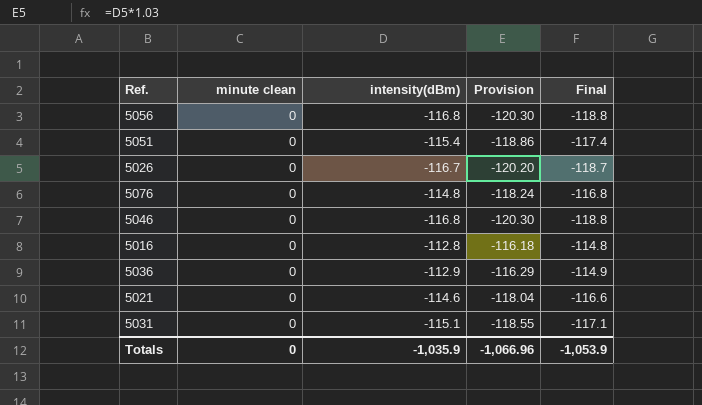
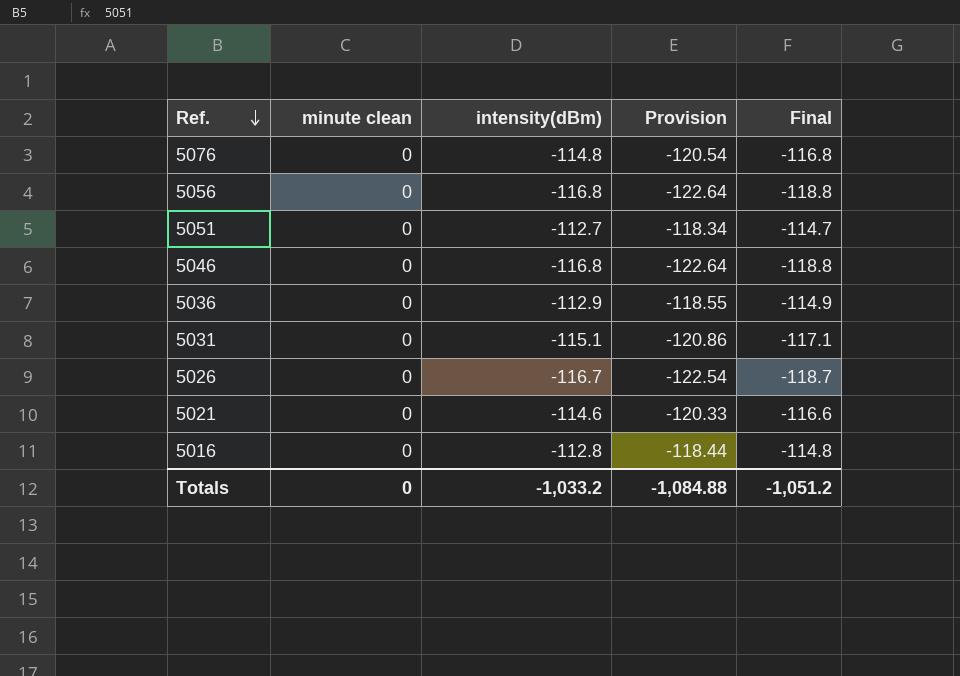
row order: none -> Ref. descending
column Provision | formula: [intensity(dBm)] * 1.03 -> [intensity(dBm)] * 1.05
5051 | intensity(dBm): -115.4 -> -112.7
5051 | Final: -117.4 -> -114.7
Totals | intensity(dBm): -1,035.9 -> -1,033.2
Totals | Provision: -1,066.96 -> -1,084.88
Totals | Final: -1,053.9 -> -1,051.2

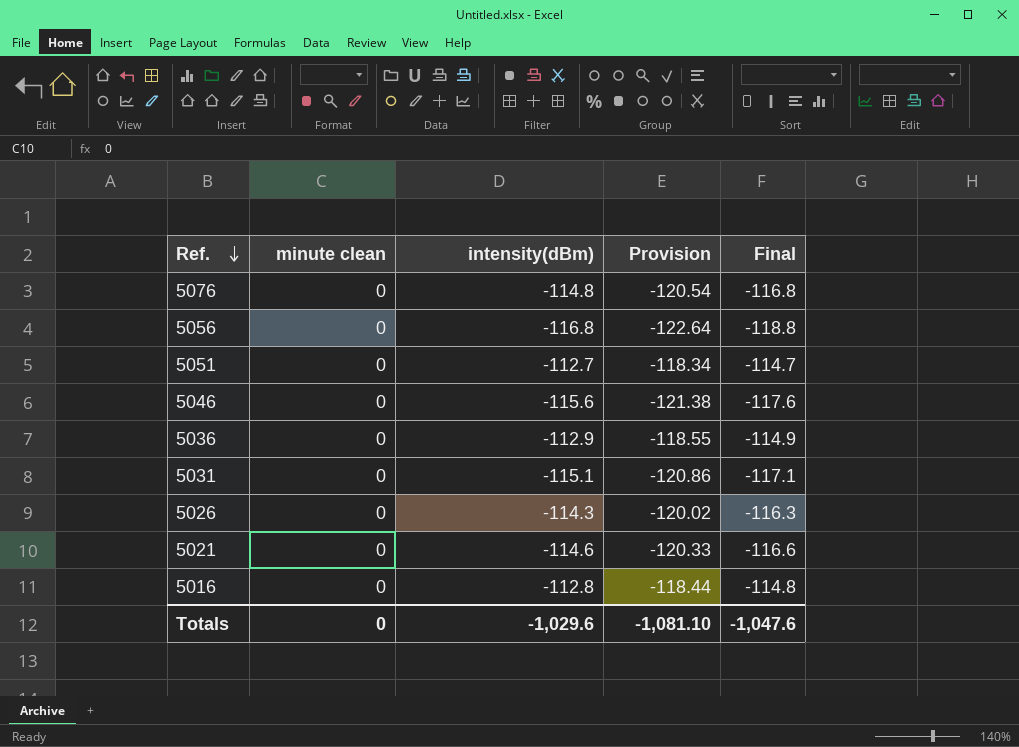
5046 | intensity(dBm): -116.8 -> -115.6
5046 | Provision: -122.64 -> -121.38
5046 | Final: -118.8 -> -117.6
5026 | intensity(dBm): -116.7 -> -114.3
5026 | Provision: -122.54 -> -120.02
5026 | Final: -118.7 -> -116.3
Totals | intensity(dBm): -1,033.2 -> -1,029.6
Totals | Provision: -1,084.88 -> -1,081.10
Totals | Final: -1,051.2 -> -1,047.6

